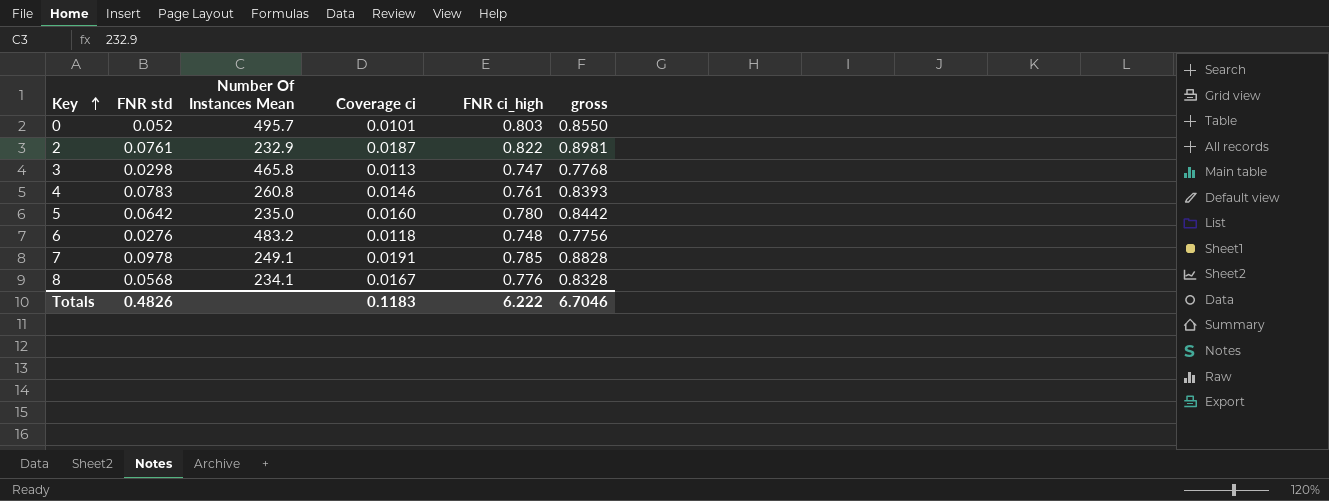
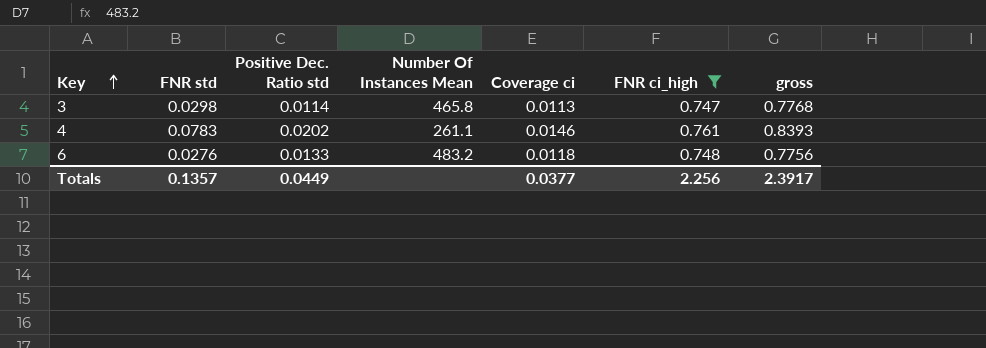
filter: none -> FNR ci_high <= 0.761
column Positive Dec. Ratio std | position: none -> 3
4 | Number Of Instances Mean: 260.8 -> 261.1
Totals | FNR std: 0.4826 -> 0.1357
Totals | Coverage ci: 0.1183 -> 0.0377
Totals | FNR ci_high: 6.222 -> 2.256
Totals | gross: 6.7046 -> 2.3917

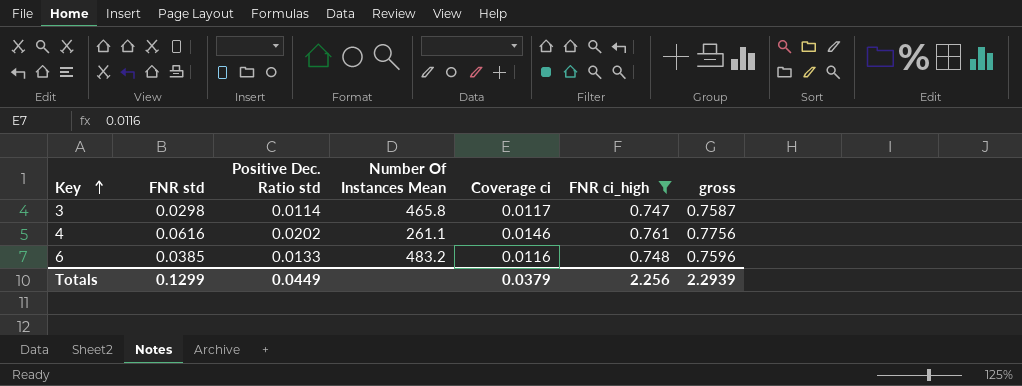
column gross | formula: [FNR std] + [FNR ci_high] -> [Coverage ci] + [FNR ci_high]
3 | Coverage ci: 0.0113 -> 0.0117
4 | FNR std: 0.0783 -> 0.0616
6 | FNR std: 0.0276 -> 0.0385
6 | Coverage ci: 0.0118 -> 0.0116
Totals | FNR std: 0.1357 -> 0.1299
Totals | Coverage ci: 0.0377 -> 0.0379
Totals | gross: 2.3917 -> 2.2939

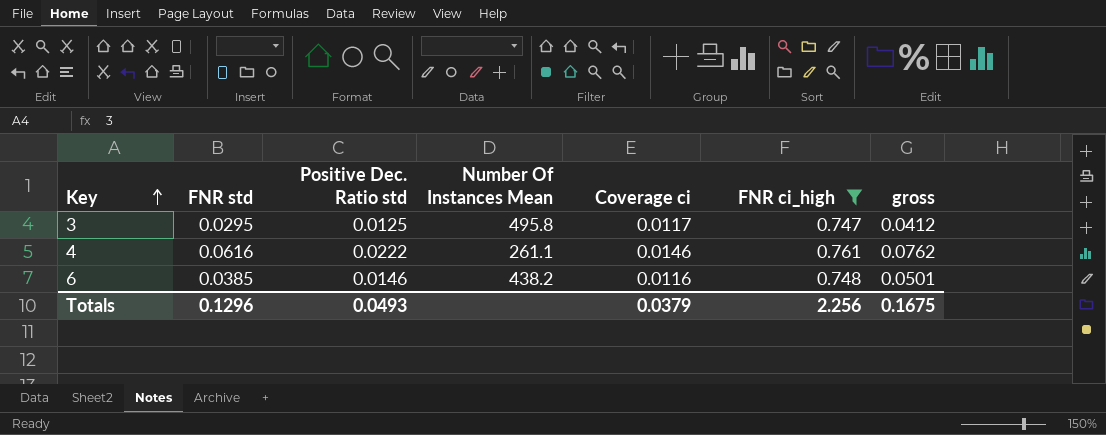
column gross | formula: [Coverage ci] + [FNR ci_high] -> [FNR std] + [Coverage ci]
3 | FNR std: 0.0298 -> 0.0295
3 | Positive Dec. Ratio std: 0.0114 -> 0.0125
3 | Number Of Instances Mean: 465.8 -> 495.8
4 | Positive Dec. Ratio std: 0.0202 -> 0.0222
6 | Positive Dec. Ratio std: 0.0133 -> 0.0146
6 | Number Of Instances Mean: 483.2 -> 438.2
Totals | FNR std: 0.1299 -> 0.1296
Totals | Positive Dec. Ratio std: 0.0449 -> 0.0493
Totals | gross: 2.2939 -> 0.1675

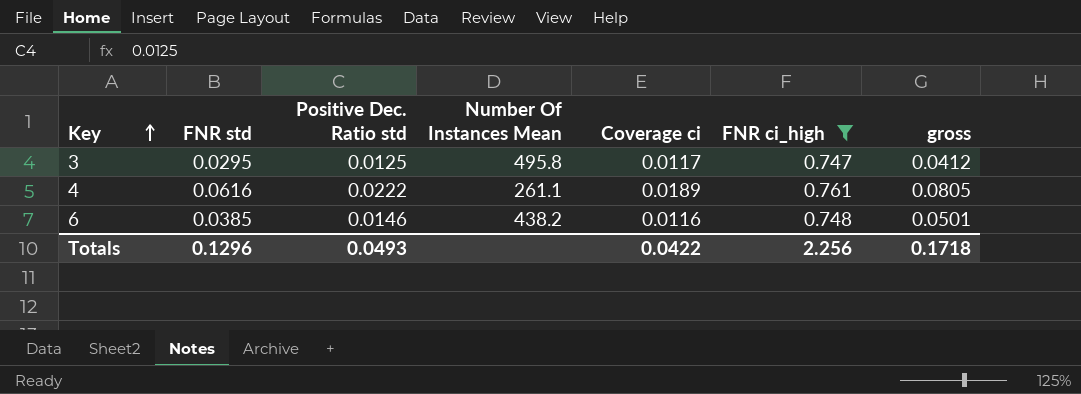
4 | Coverage ci: 0.0146 -> 0.0189
4 | gross: 0.0762 -> 0.0805
Totals | Coverage ci: 0.0379 -> 0.0422
Totals | gross: 0.1675 -> 0.1718

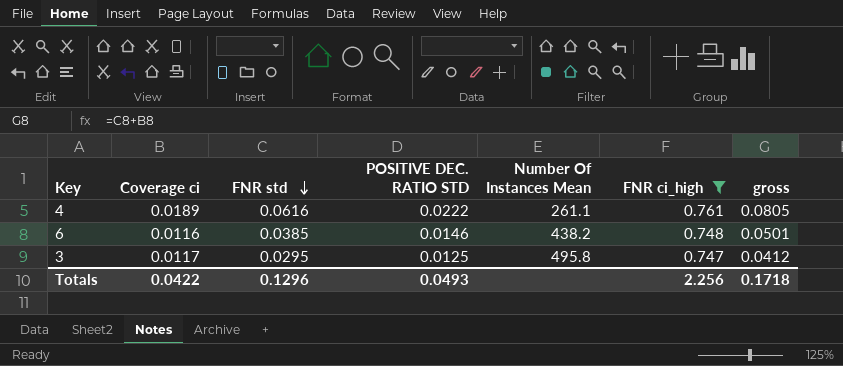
row order: Key ascending -> FNR std descending
column Coverage ci | position: 5 -> 2
column name: Positive Dec. Ratio std -> POSITIVE DEC. RATIO STD

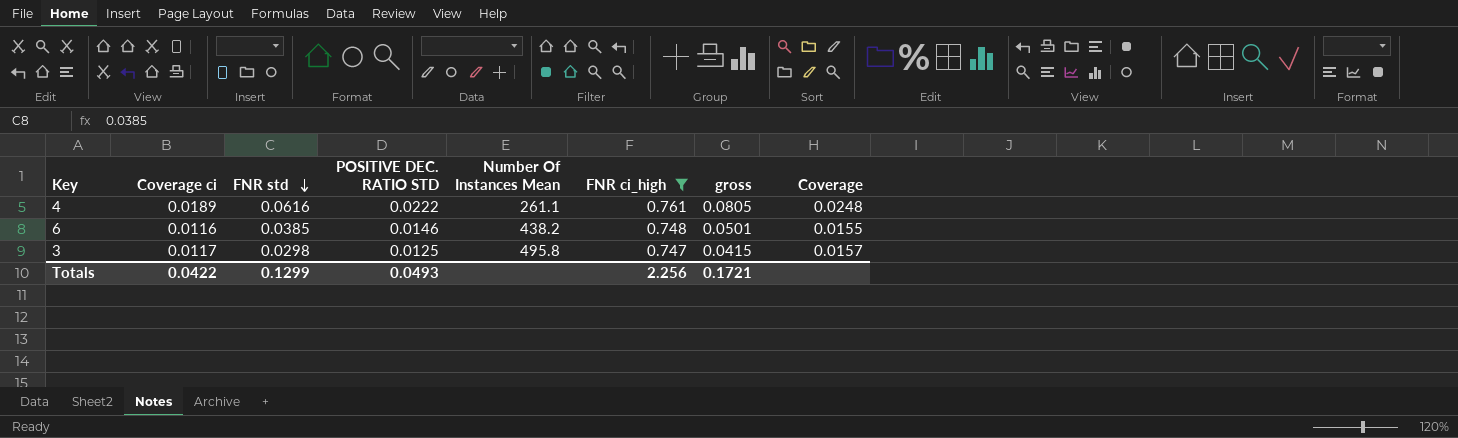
column Coverage | formula: none -> [Coverage ci] / [FNR ci_high]
3 | FNR std: 0.0295 -> 0.0298
3 | gross: 0.0412 -> 0.0415
Totals | FNR std: 0.1296 -> 0.1299
Totals | gross: 0.1718 -> 0.1721

